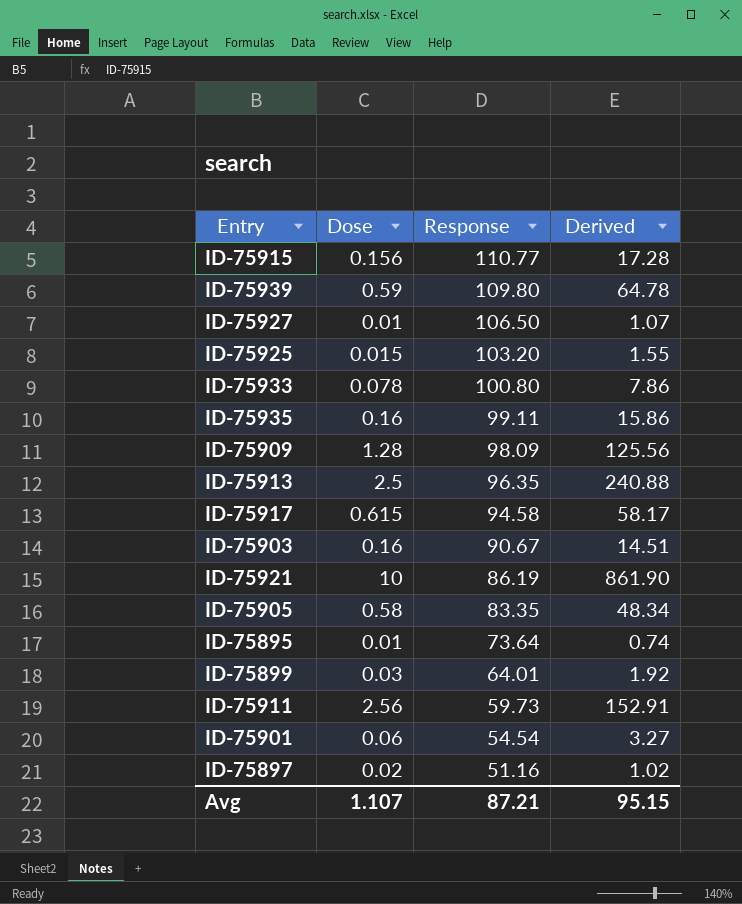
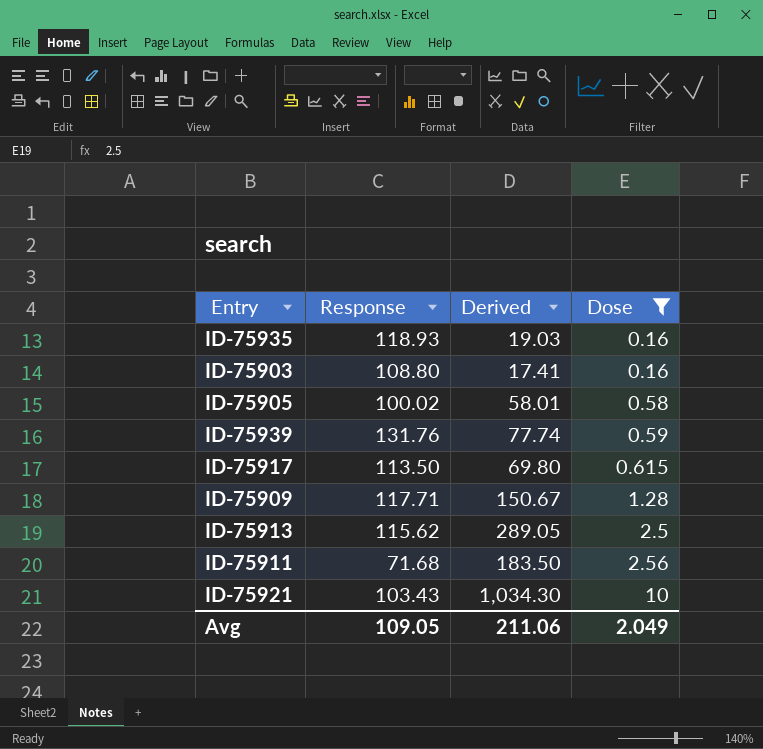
filter: none -> Dose >= 0.16
row order: Response descending -> Dose ascending
column Dose | position: 2 -> 4
ID-75935 | Response: 99.11 -> 118.93
ID-75935 | Derived: 15.86 -> 19.03
ID-75903 | Response: 90.67 -> 108.80
ID-75903 | Derived: 14.51 -> 17.41
ID-75905 | Response: 83.35 -> 100.02
ID-75905 | Derived: 48.34 -> 58.01
ID-75939 | Response: 109.80 -> 131.76
ID-75939 | Derived: 64.78 -> 77.74
ID-75917 | Response: 94.58 -> 113.50
ID-75917 | Derived: 58.17 -> 69.80
ID-75909 | Response: 98.09 -> 117.71
ID-75909 | Derived: 125.56 -> 150.67
ID-75913 | Response: 96.35 -> 115.62
ID-75913 | Derived: 240.88 -> 289.05
ID-75911 | Response: 59.73 -> 71.68
ID-75911 | Derived: 152.91 -> 183.50
ID-75921 | Response: 86.19 -> 103.43
ID-75921 | Derived: 861.90 -> 1,034.30
Avg | Response: 87.21 -> 109.05
Avg | Derived: 95.15 -> 211.06
Avg | Dose: 1.107 -> 2.049

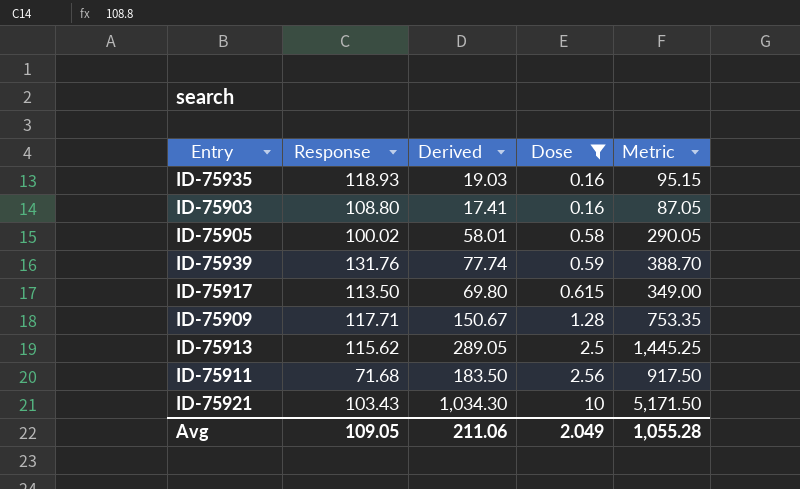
column Metric | formula: none -> [Derived] * 5

